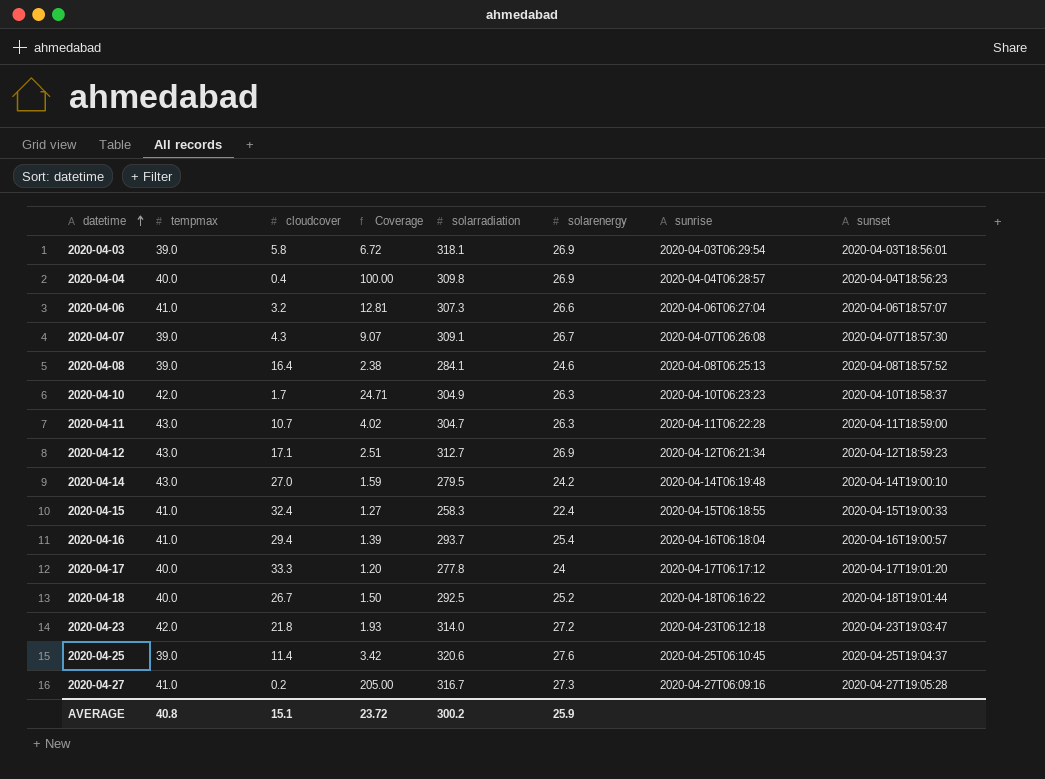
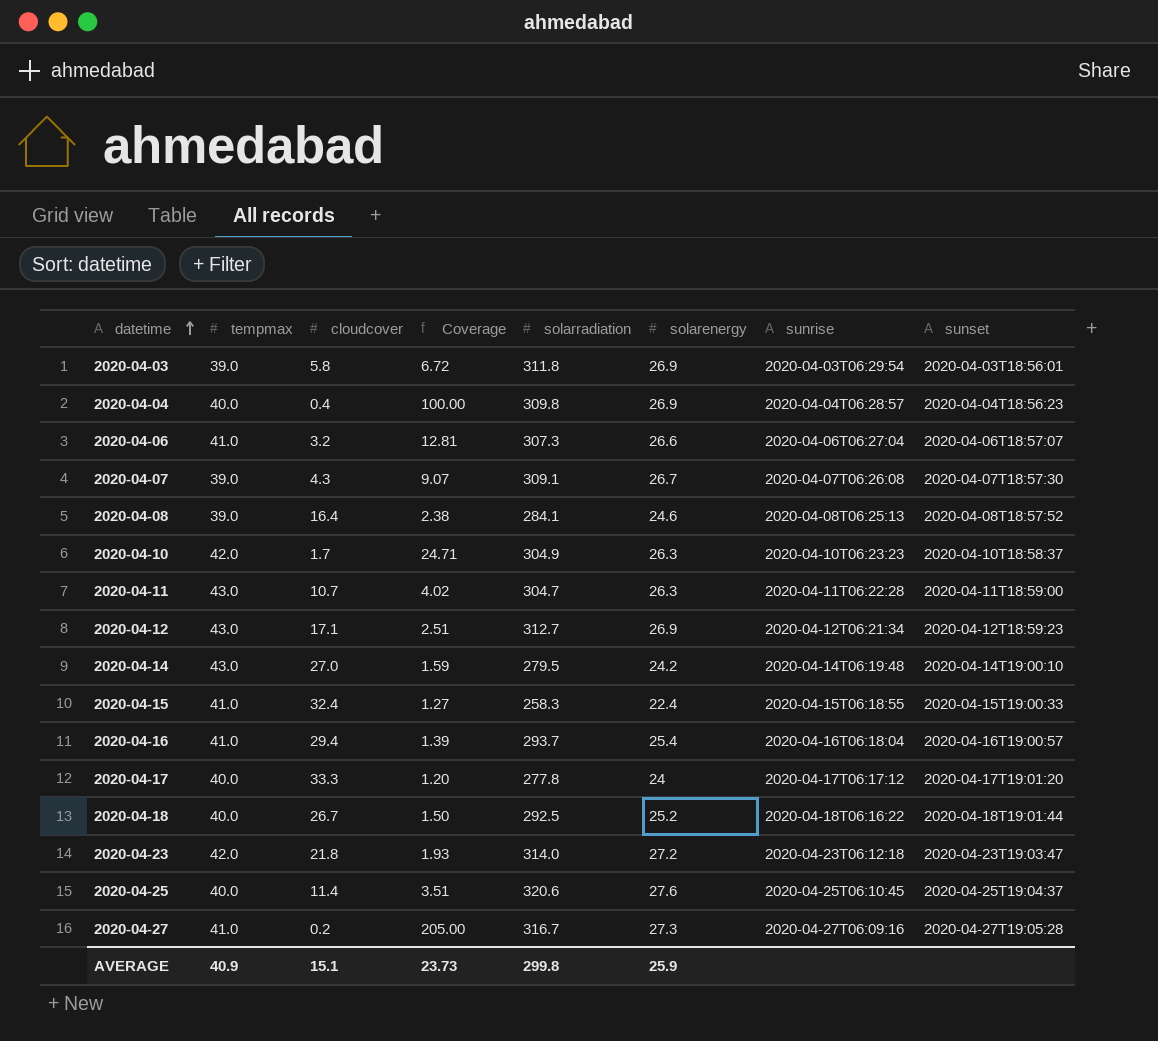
2020-04-03 | solarradiation: 318.1 -> 311.8
2020-04-25 | tempmax: 39.0 -> 40.0
2020-04-25 | Coverage: 3.42 -> 3.51
AVERAGE | tempmax: 40.8 -> 40.9
AVERAGE | Coverage: 23.72 -> 23.73
AVERAGE | solarradiation: 300.2 -> 299.8

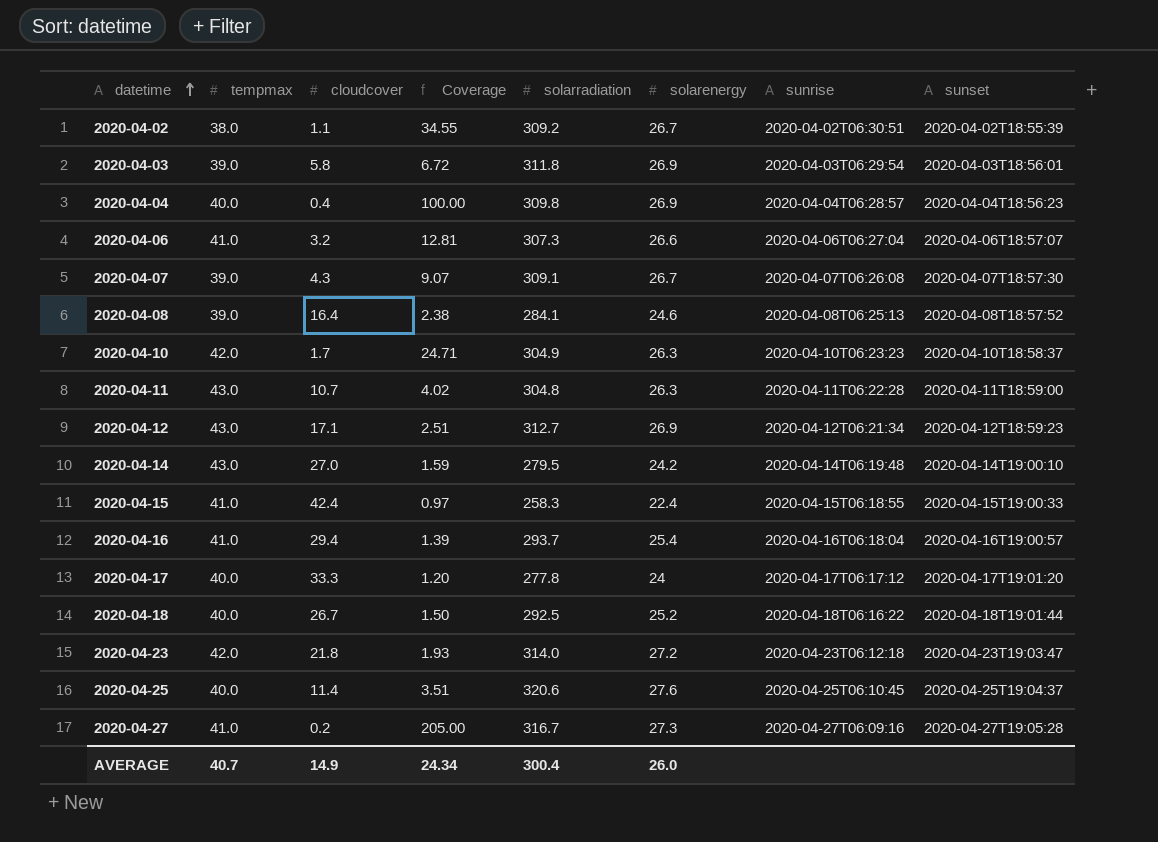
row 2020-04-02: none -> 38.0 | 1.1 | 34.55 | 309.2 | 26.7 | 2020-04-02T06:30:51 | 2020-04-02T18:55:39
2020-04-11 | solarradiation: 304.7 -> 304.8
2020-04-15 | cloudcover: 32.4 -> 42.4
2020-04-15 | Coverage: 1.27 -> 0.97
AVERAGE | tempmax: 40.9 -> 40.7
AVERAGE | cloudcover: 15.1 -> 14.9
AVERAGE | Coverage: 23.73 -> 24.34
AVERAGE | solarradiation: 299.8 -> 300.4
AVERAGE | solarenergy: 25.9 -> 26.0

